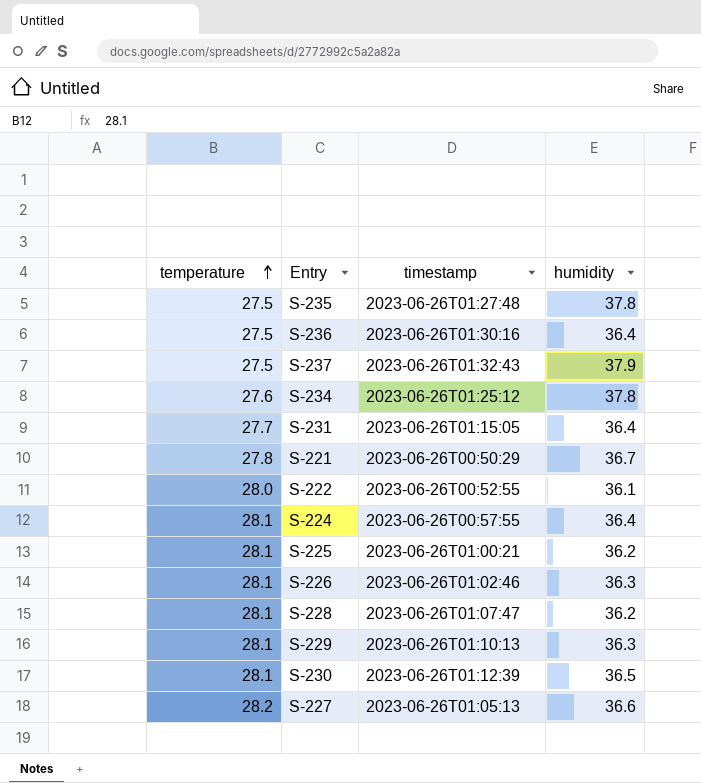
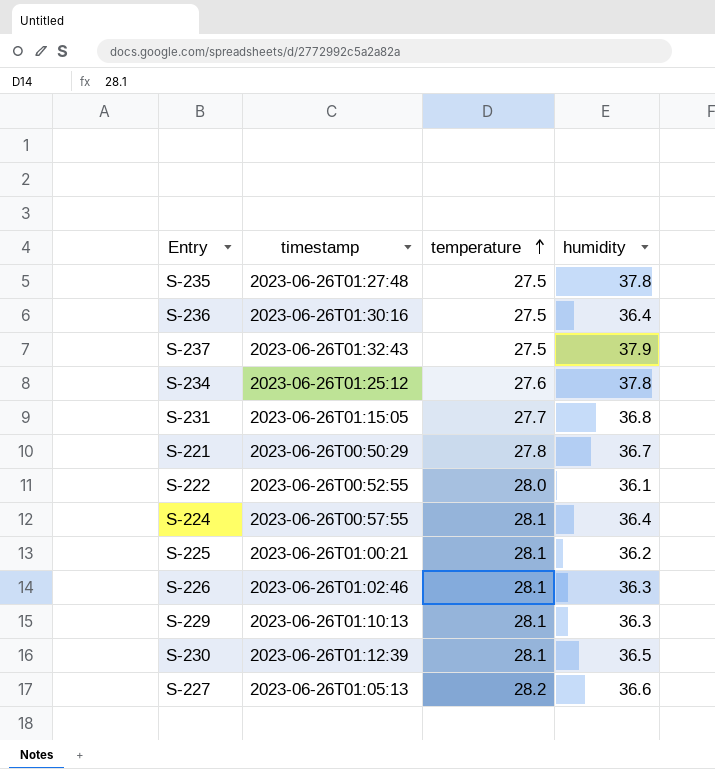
column temperature | position: 1 -> 3
row S-228: 28.1 | 2023-06-26T01:07:47 | 36.2 -> none
S-231 | humidity: 36.4 -> 36.8

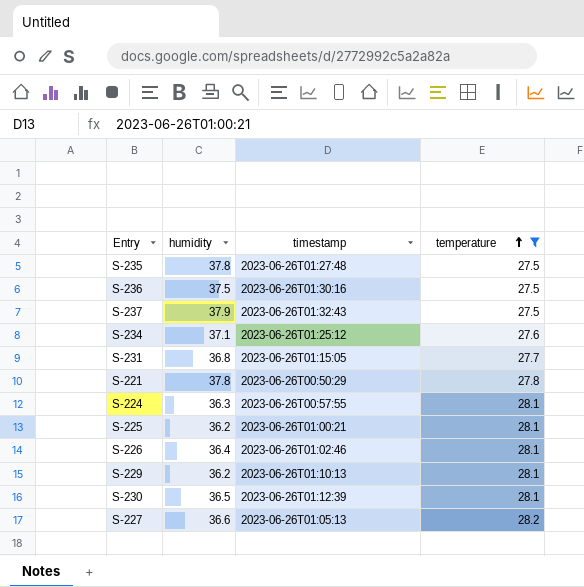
filter: none -> temperature != 28.0
column humidity | position: 4 -> 2
S-236 | humidity: 36.4 -> 37.5
S-234 | humidity: 37.8 -> 37.1
S-221 | humidity: 36.7 -> 37.8
S-224 | humidity: 36.4 -> 36.3
S-226 | humidity: 36.3 -> 36.4
S-229 | humidity: 36.3 -> 36.2

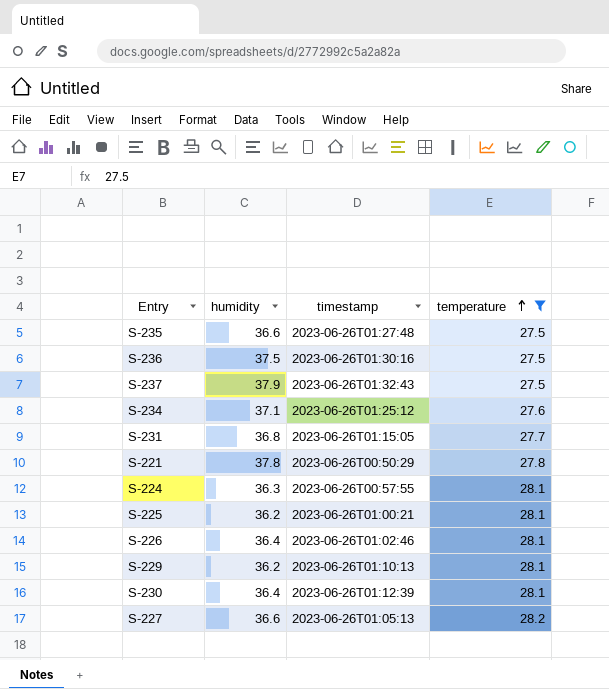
S-235 | humidity: 37.8 -> 36.6
S-230 | humidity: 36.5 -> 36.4

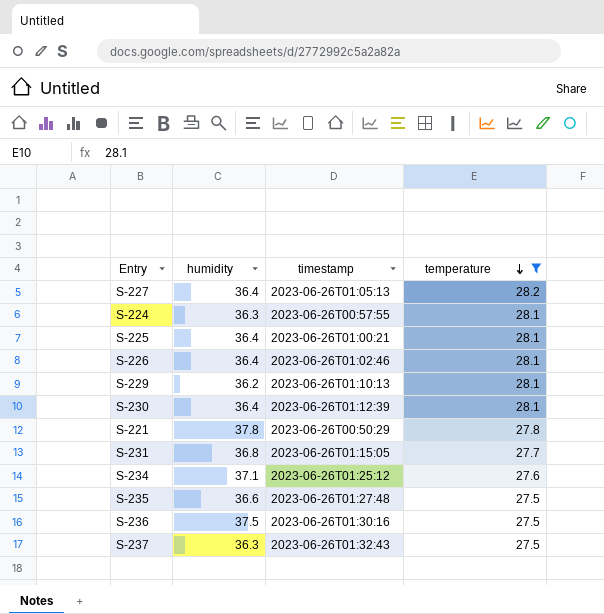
row order: temperature ascending -> temperature descending
S-227 | humidity: 36.6 -> 36.4
S-225 | humidity: 36.2 -> 36.4
S-237 | humidity: 37.9 -> 36.3

